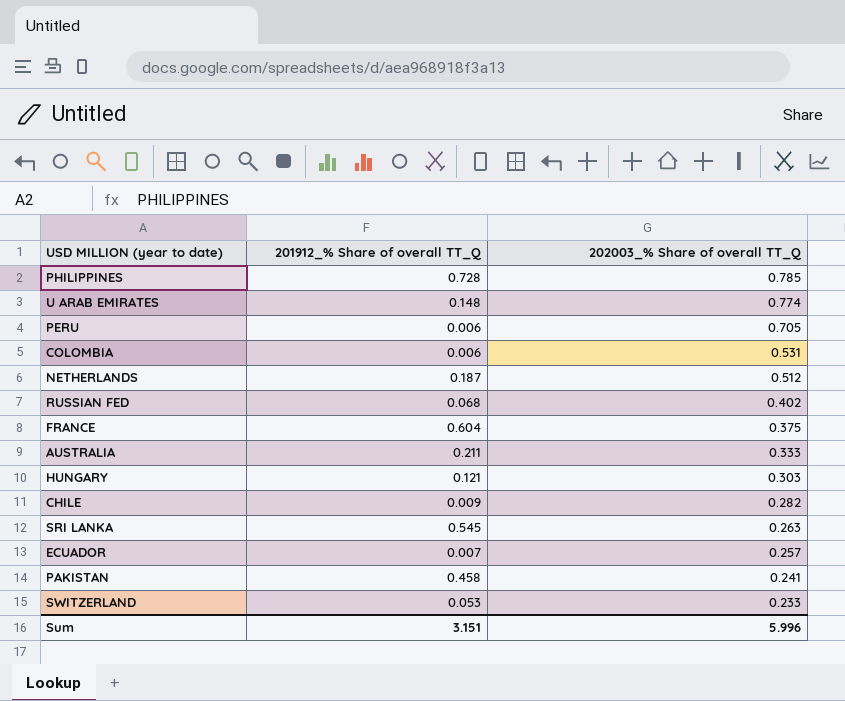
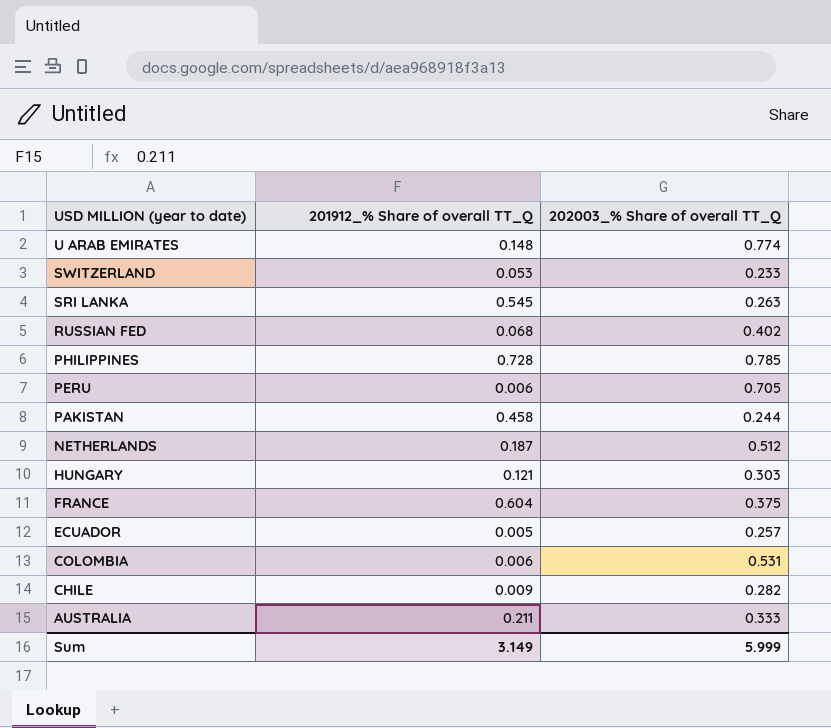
row order: 202003_% Share of overall TT_Q descending -> USD MILLION (year to date) descending
PAKISTAN | 202003_% Share of overall TT_Q: 0.241 -> 0.244
ECUADOR | 201912_% Share of overall TT_Q: 0.007 -> 0.005
Sum | 201912_% Share of overall TT_Q: 3.151 -> 3.149
Sum | 202003_% Share of overall TT_Q: 5.996 -> 5.999

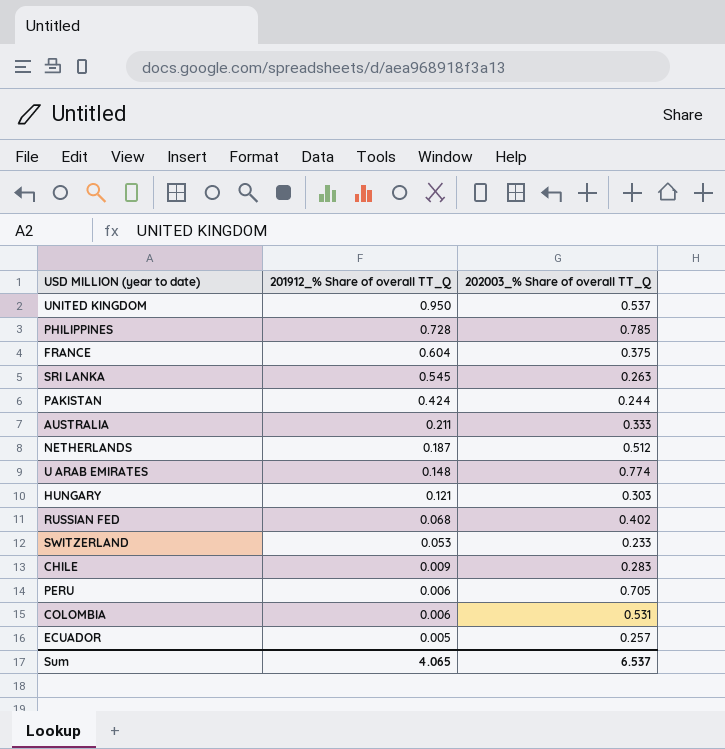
row order: USD MILLION (year to date) descending -> 201912_% Share of overall TT_Q descending
row UNITED KINGDOM: none -> 0.950 | 0.537
PAKISTAN | 201912_% Share of overall TT_Q: 0.458 -> 0.424
CHILE | 202003_% Share of overall TT_Q: 0.282 -> 0.283
Sum | 201912_% Share of overall TT_Q: 3.149 -> 4.065
Sum | 202003_% Share of overall TT_Q: 5.999 -> 6.537

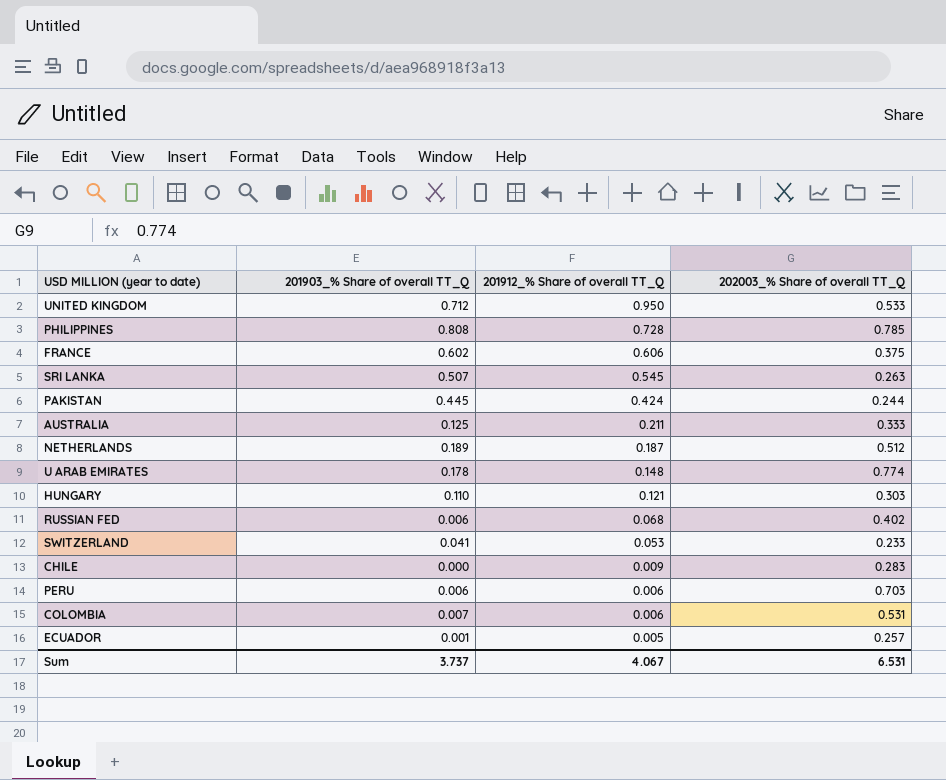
column 201903_% Share of overall TT_Q | position: none -> 2
UNITED KINGDOM | 202003_% Share of overall TT_Q: 0.537 -> 0.533
FRANCE | 201912_% Share of overall TT_Q: 0.604 -> 0.606
PERU | 202003_% Share of overall TT_Q: 0.705 -> 0.703
Sum | 201912_% Share of overall TT_Q: 4.065 -> 4.067
Sum | 202003_% Share of overall TT_Q: 6.537 -> 6.531

